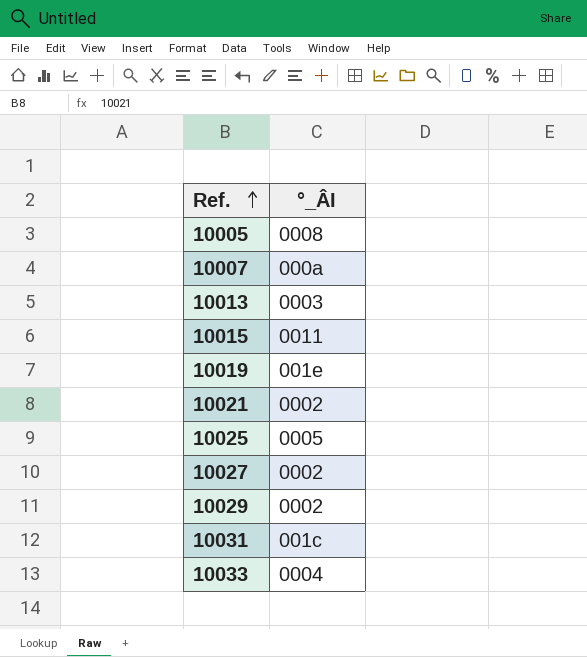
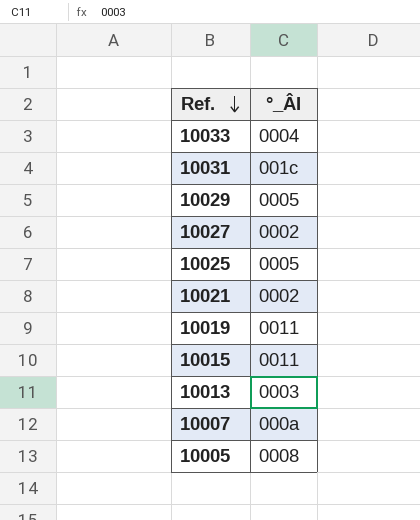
row order: Ref. ascending -> Ref. descending
10029 | °_ÂI: 0002 -> 0005
10019 | °_ÂI: 001e -> 0011

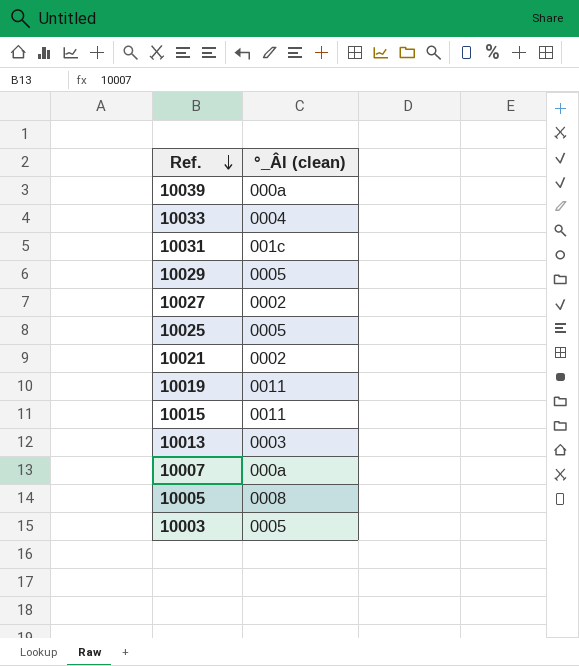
column name: °_ÂI -> °_ÂI (clean)
row 10039: none -> 000a
row 10003: none -> 0005

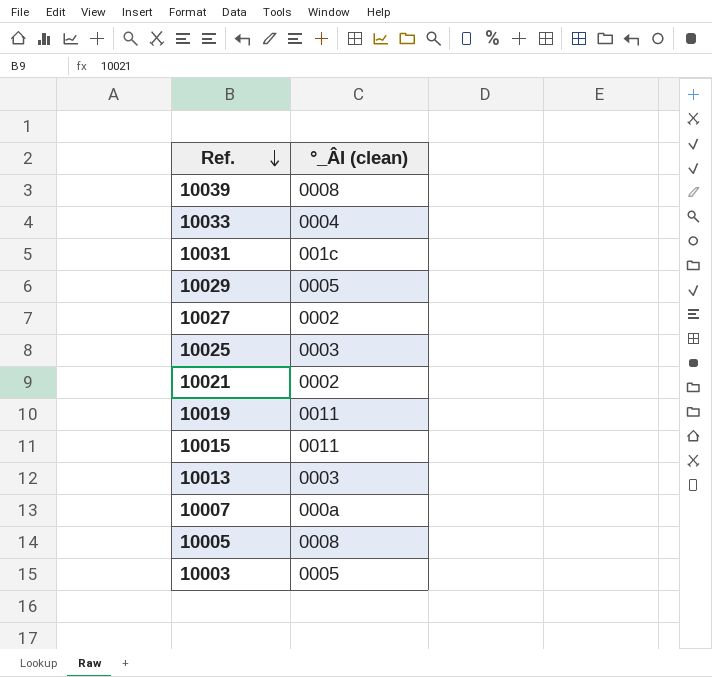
10039 | °_ÂI (clean): 000a -> 0008
10025 | °_ÂI (clean): 0005 -> 0003

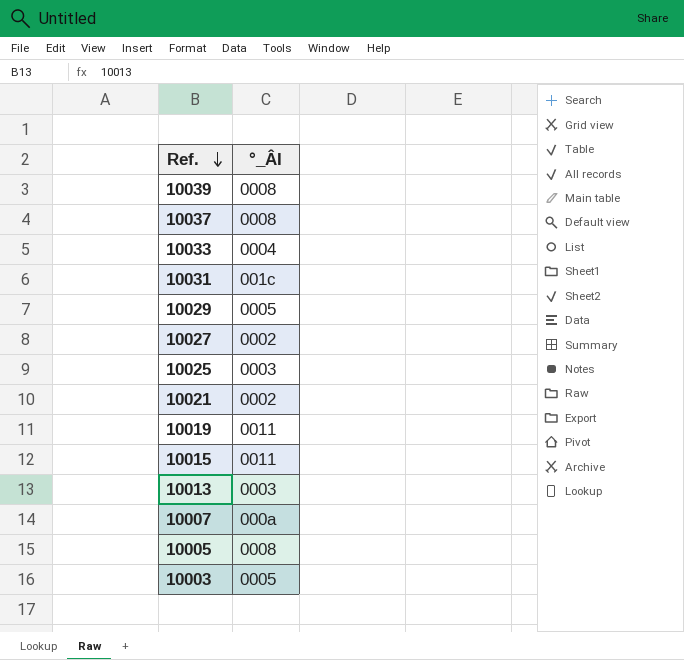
column name: °_ÂI (clean) -> °_ÂI
row 10037: none -> 0008

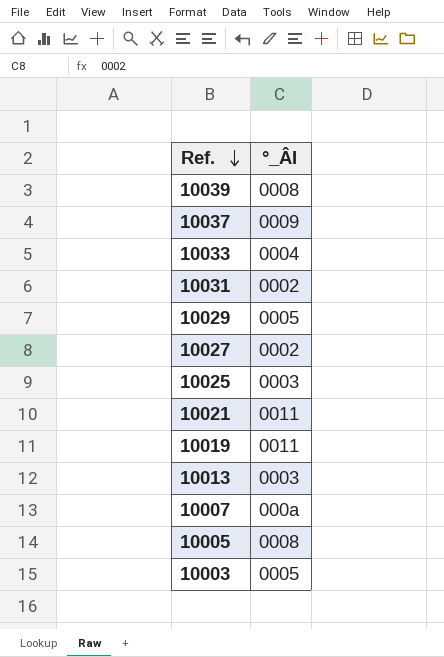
row 10015: 0011 -> none
10037 | °_ÂI: 0008 -> 0009
10031 | °_ÂI: 001c -> 0002
10021 | °_ÂI: 0002 -> 0011

